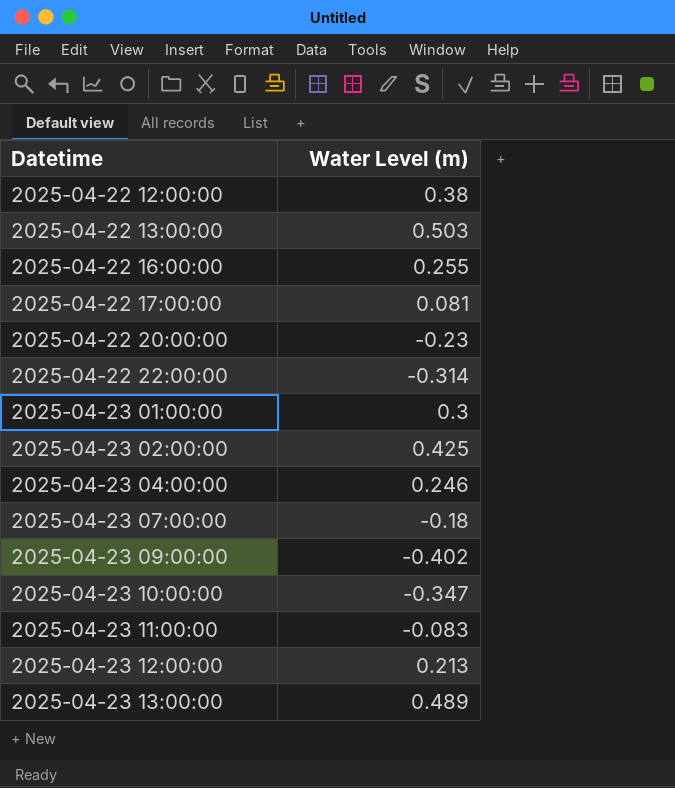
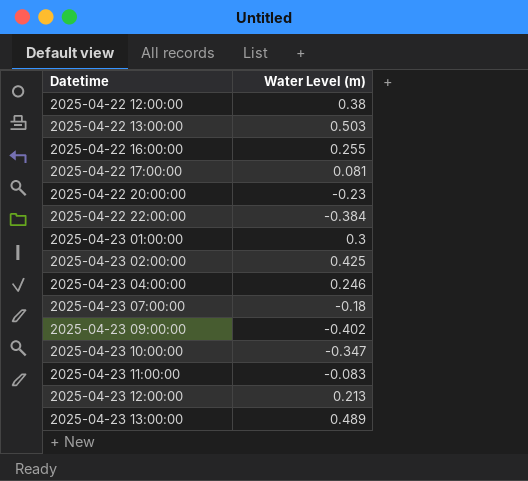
2025-04-22 22:00:00 | Water Level (m): -0.314 -> -0.384

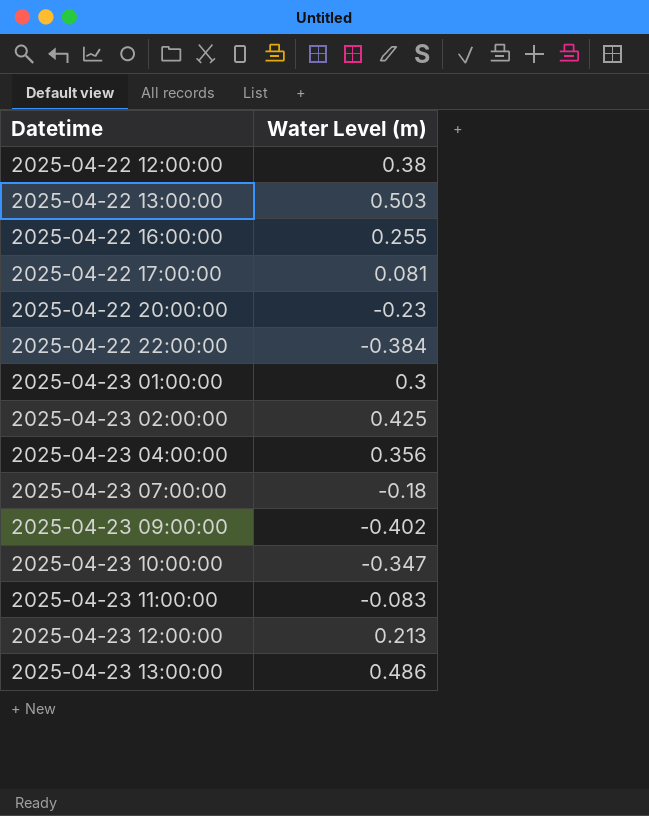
2025-04-23 04:00:00 | Water Level (m): 0.246 -> 0.356
2025-04-23 13:00:00 | Water Level (m): 0.489 -> 0.486

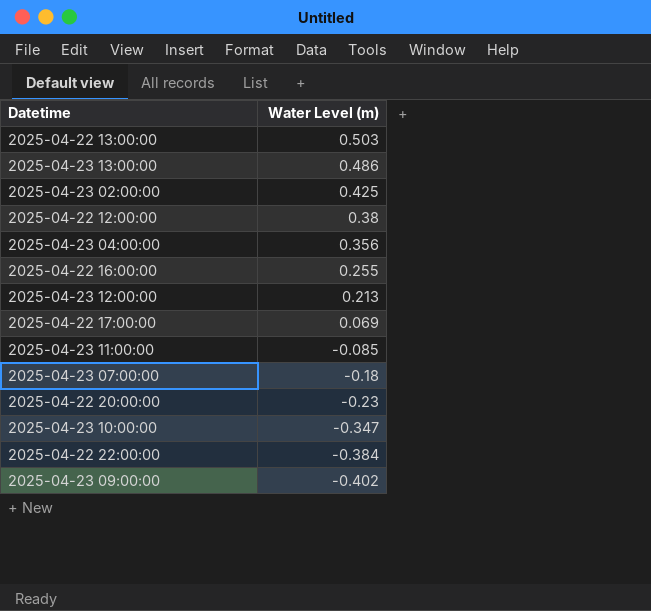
row order: Datetime ascending -> Water Level (m) descending
row 2025-04-23 01:00:00: 0.3 -> none
2025-04-22 17:00:00 | Water Level (m): 0.081 -> 0.069
2025-04-23 11:00:00 | Water Level (m): -0.083 -> -0.085

